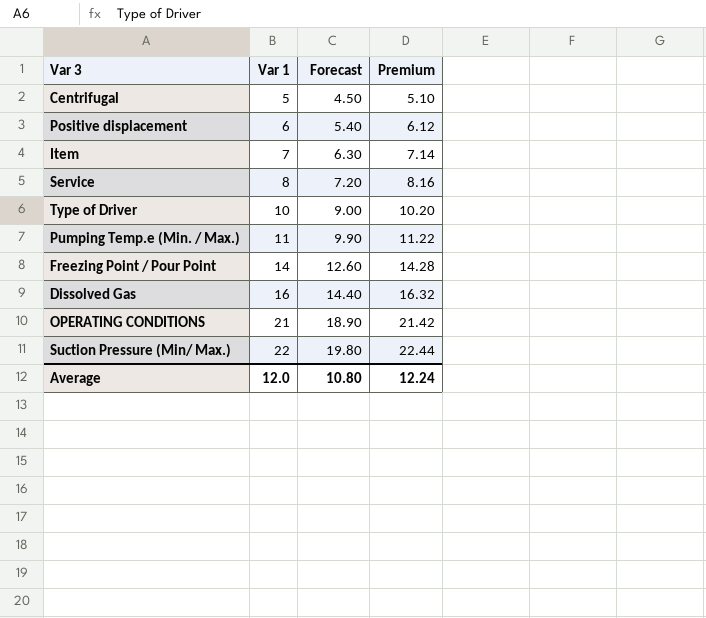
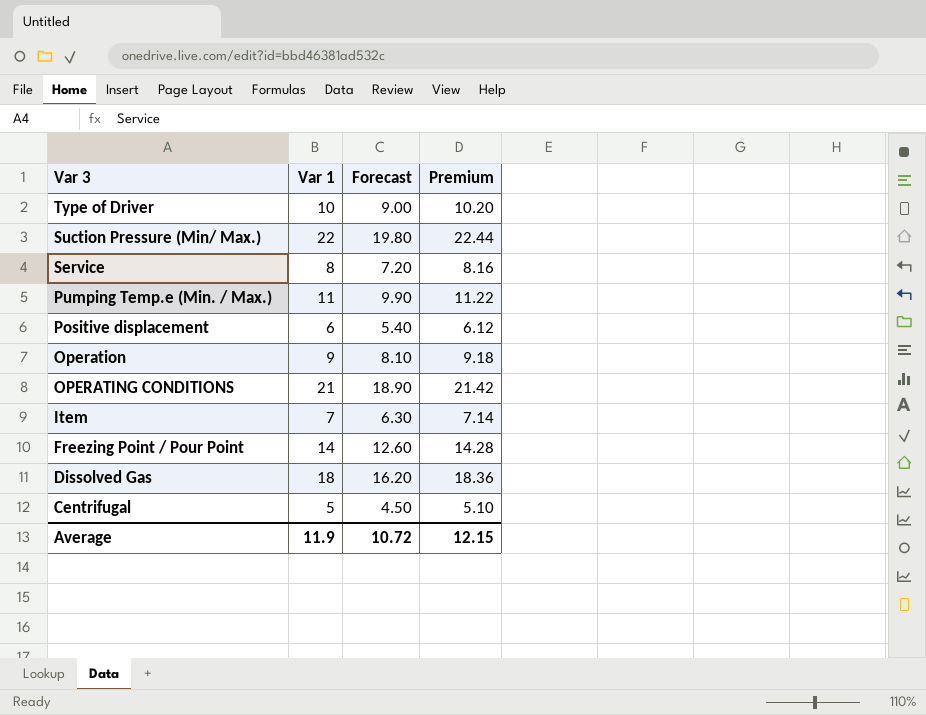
row order: Var 1 ascending -> Var 3 descending
row Operation: none -> 9 | 8.10 | 9.18
Dissolved Gas | Var 1: 16 -> 18
Dissolved Gas | Forecast: 14.40 -> 16.20
Dissolved Gas | Premium: 16.32 -> 18.36
Average | Var 1: 12.0 -> 11.9
Average | Forecast: 10.80 -> 10.72
Average | Premium: 12.24 -> 12.15

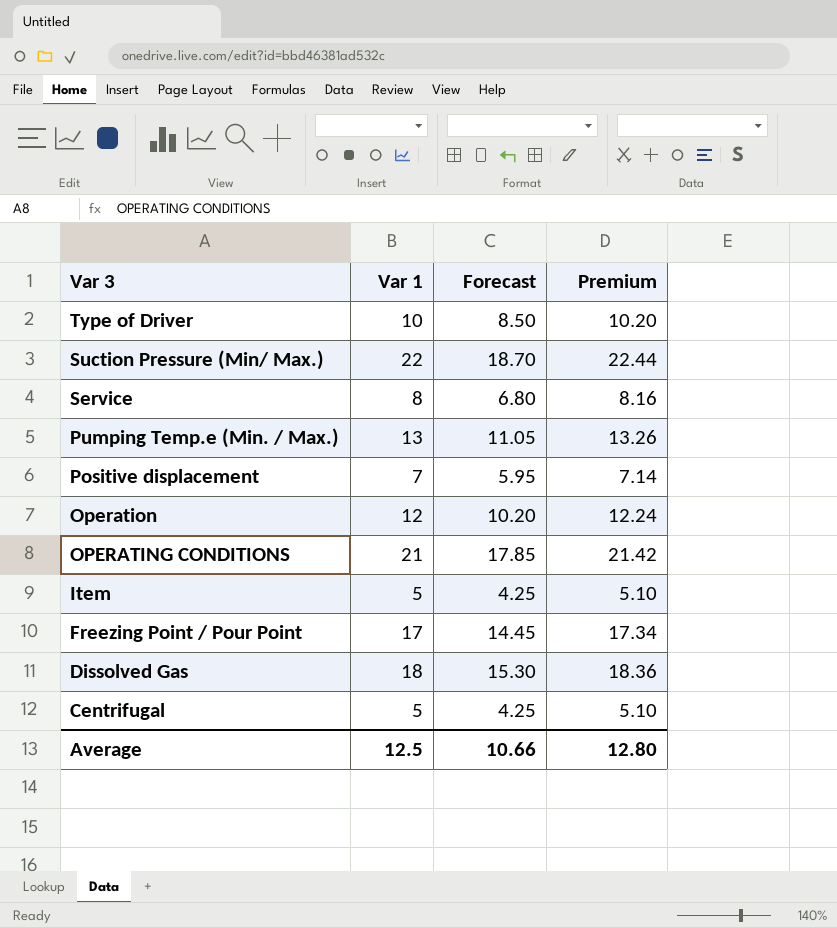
column Forecast | formula: [Var 1] * 0.9 -> [Var 1] * 0.85
Pumping Temp.e (Min. / Max.) | Var 1: 11 -> 13
Pumping Temp.e (Min. / Max.) | Premium: 11.22 -> 13.26
Positive displacement | Var 1: 6 -> 7
Positive displacement | Premium: 6.12 -> 7.14
Operation | Var 1: 9 -> 12
Operation | Premium: 9.18 -> 12.24
Item | Var 1: 7 -> 5
Item | Premium: 7.14 -> 5.10
Freezing Point / Pour Point | Var 1: 14 -> 17
Freezing Point / Pour Point | Premium: 14.28 -> 17.34
Average | Var 1: 11.9 -> 12.5
Average | Forecast: 10.72 -> 10.66
Average | Premium: 12.15 -> 12.80

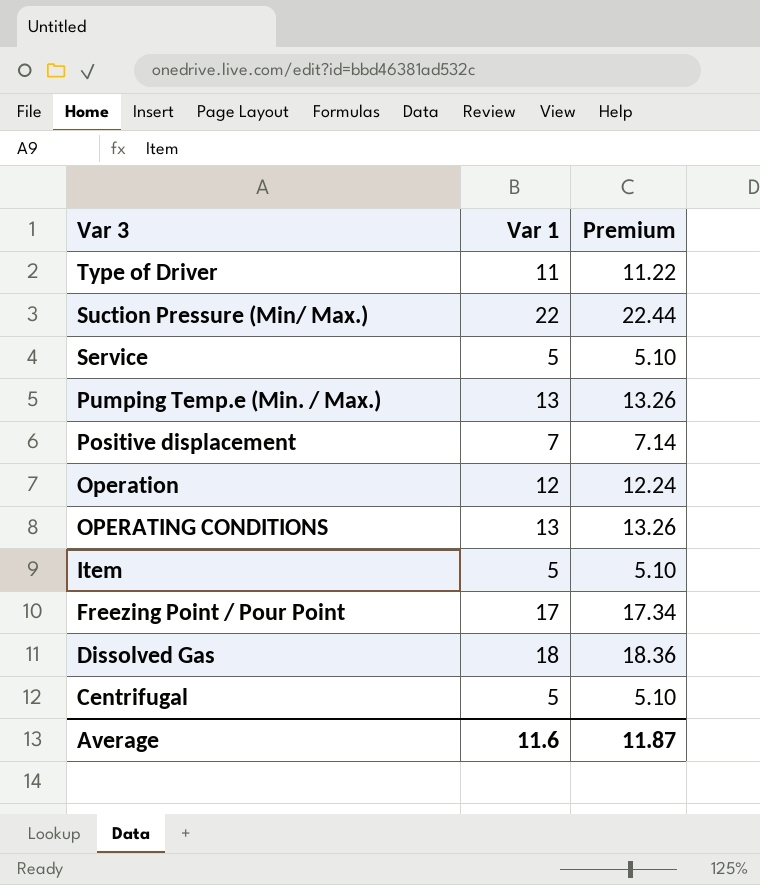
column Forecast | formula: [Var 1] * 0.85 -> none
Type of Driver | Var 1: 10 -> 11
Type of Driver | Premium: 10.20 -> 11.22
Service | Var 1: 8 -> 5
Service | Premium: 8.16 -> 5.10
OPERATING CONDITIONS | Var 1: 21 -> 13
OPERATING CONDITIONS | Premium: 21.42 -> 13.26
Average | Var 1: 12.5 -> 11.6
Average | Premium: 12.80 -> 11.87

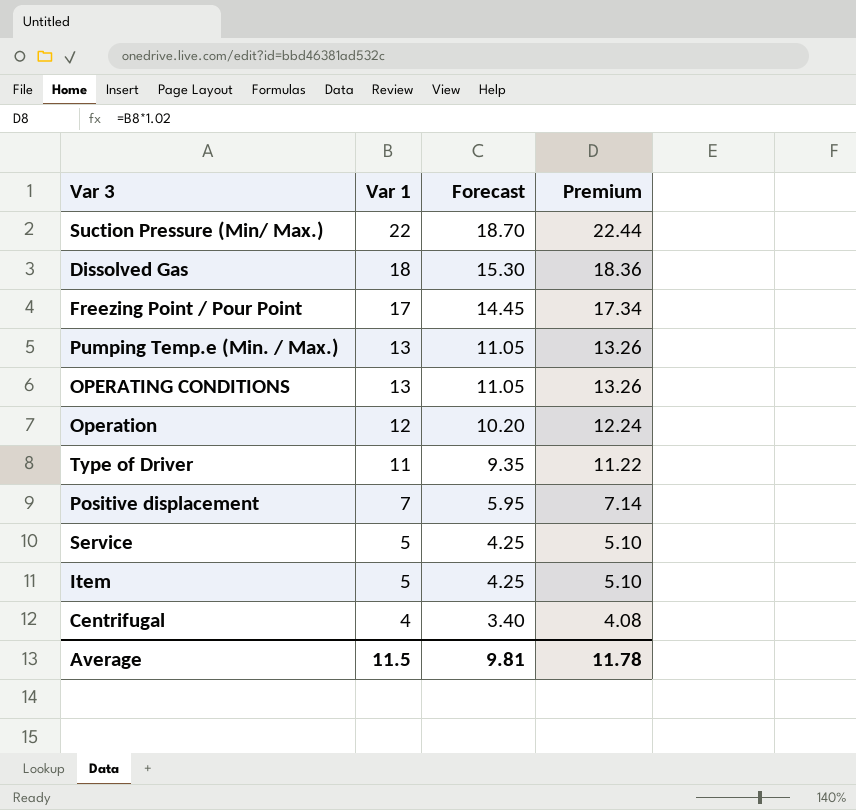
row order: Var 3 descending -> Var 1 descending
column Forecast | formula: none -> [Var 1] * 0.85
Centrifugal | Var 1: 5 -> 4
Centrifugal | Premium: 5.10 -> 4.08
Average | Var 1: 11.6 -> 11.5
Average | Premium: 11.87 -> 11.78

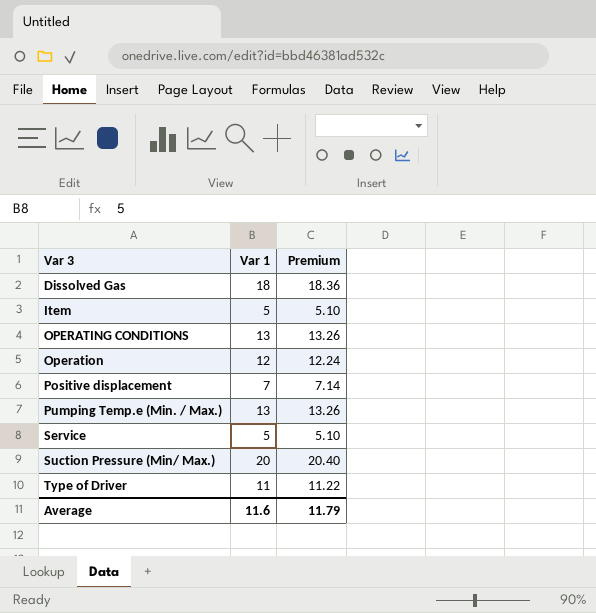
row order: Var 1 descending -> Var 3 ascending
column Forecast | formula: [Var 1] * 0.85 -> none
row Freezing Point / Pour Point: 17 | 14.45 | 17.34 -> none
row Centrifugal: 4 | 3.40 | 4.08 -> none
Suction Pressure (Min/ Max.) | Var 1: 22 -> 20
Suction Pressure (Min/ Max.) | Premium: 22.44 -> 20.40
Average | Var 1: 11.5 -> 11.6
Average | Premium: 11.78 -> 11.79

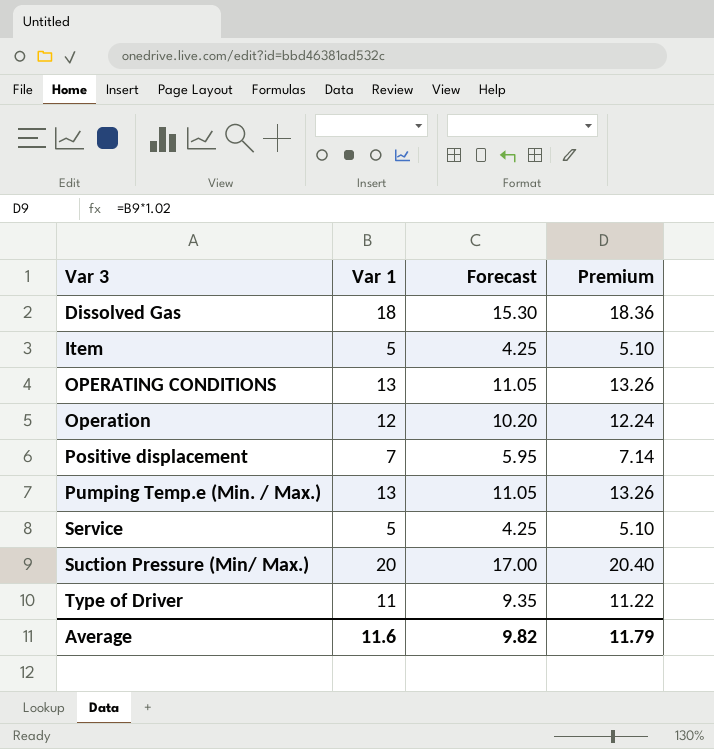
column Forecast | formula: none -> [Var 1] * 0.85

